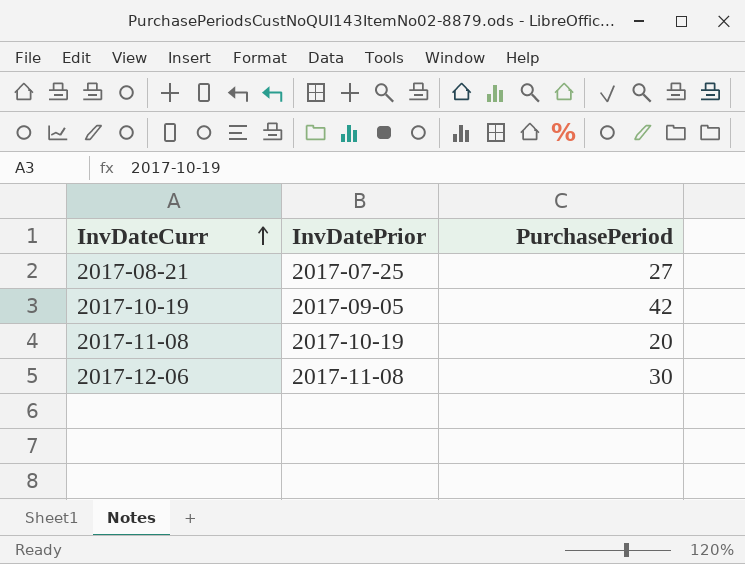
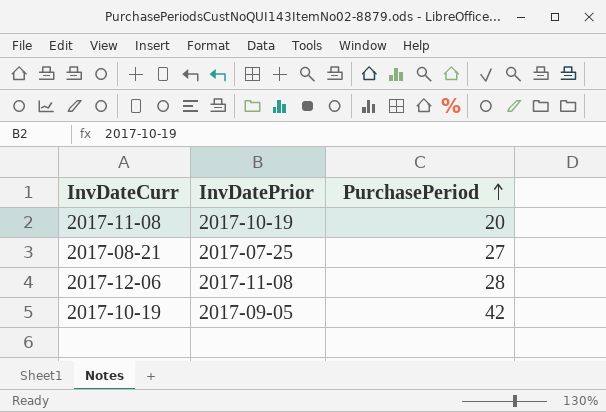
row order: InvDateCurr ascending -> PurchasePeriod ascending
2017-12-06 | PurchasePeriod: 30 -> 28

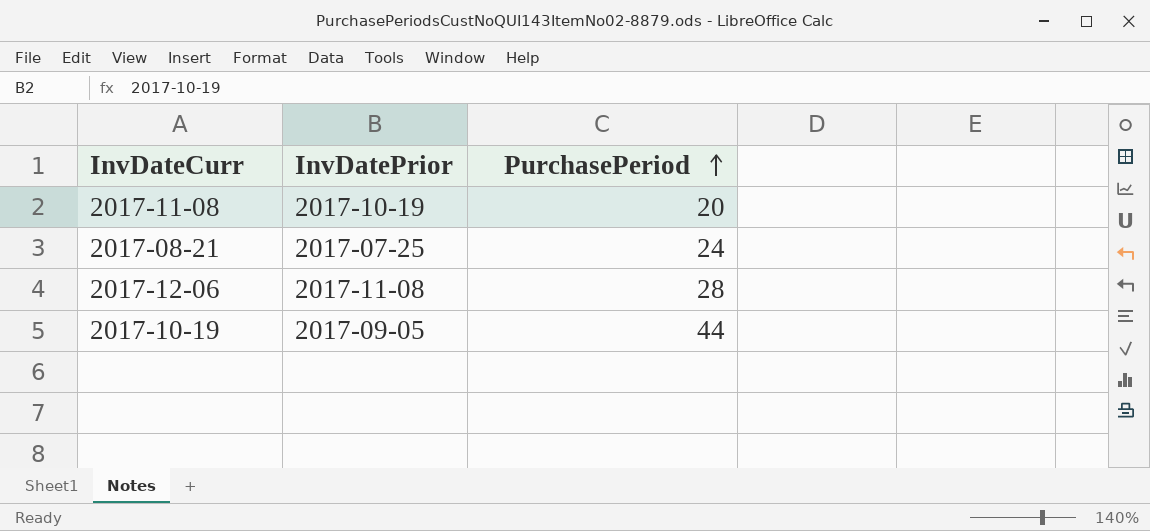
2017-08-21 | PurchasePeriod: 27 -> 24
2017-10-19 | PurchasePeriod: 42 -> 44

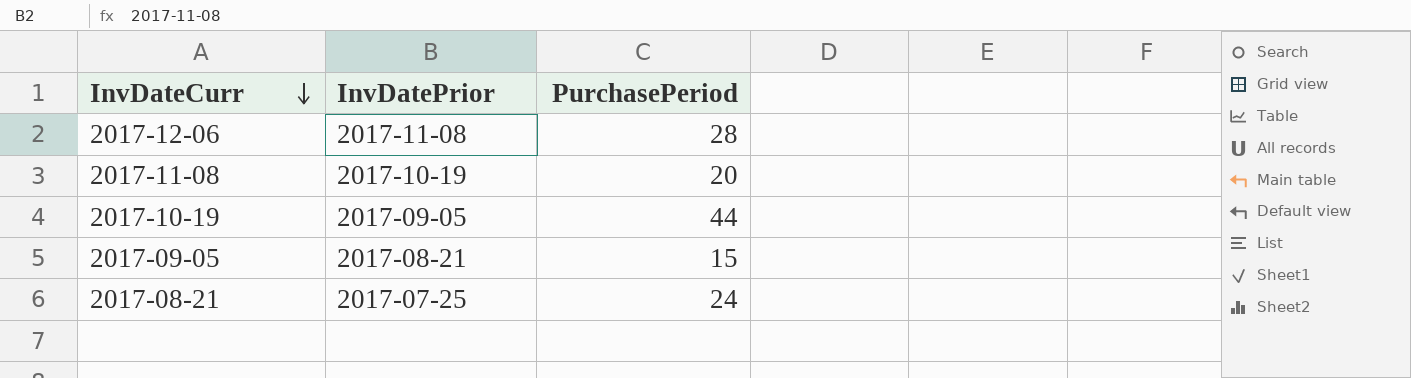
row order: PurchasePeriod ascending -> InvDateCurr descending
row 2017-09-05: none -> 2017-08-21 | 15

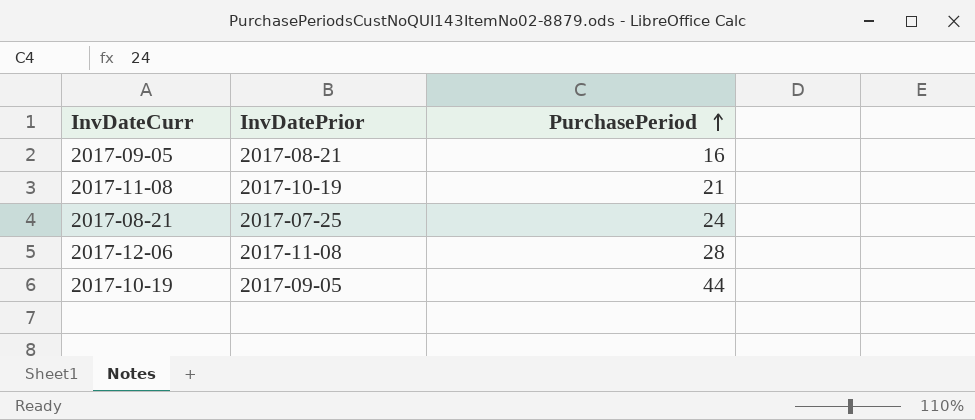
row order: InvDateCurr descending -> PurchasePeriod ascending
2017-09-05 | PurchasePeriod: 15 -> 16
2017-11-08 | PurchasePeriod: 20 -> 21

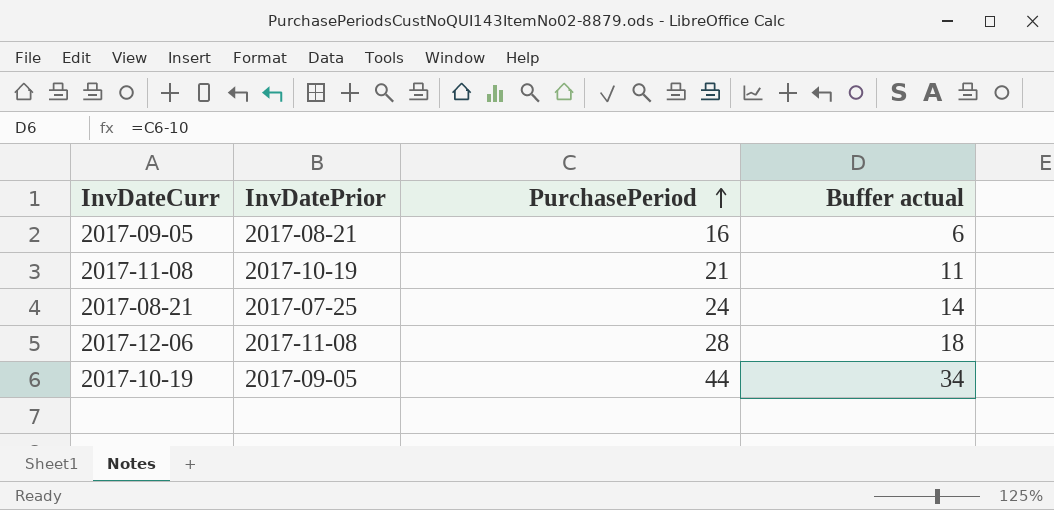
column Buffer actual | formula: none -> [PurchasePeriod] - 10

